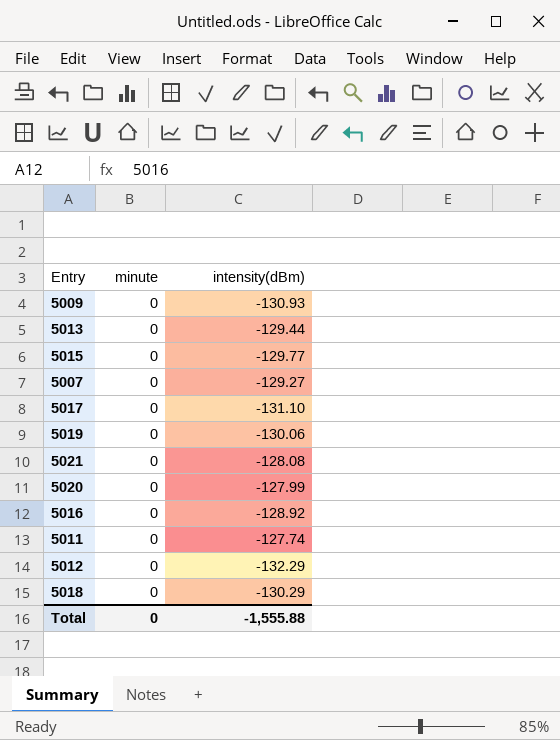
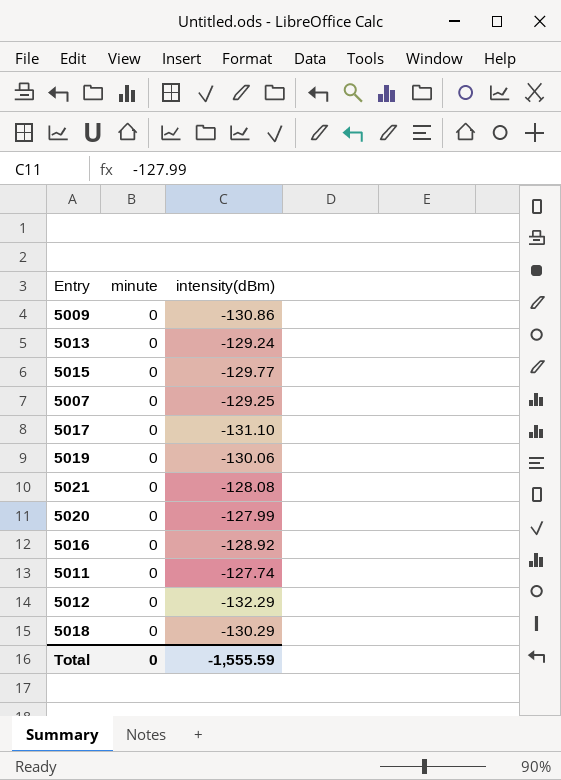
5009 | intensity(dBm): -130.93 -> -130.86
5013 | intensity(dBm): -129.44 -> -129.24
5007 | intensity(dBm): -129.27 -> -129.25
Total | intensity(dBm): -1,555.88 -> -1,555.59

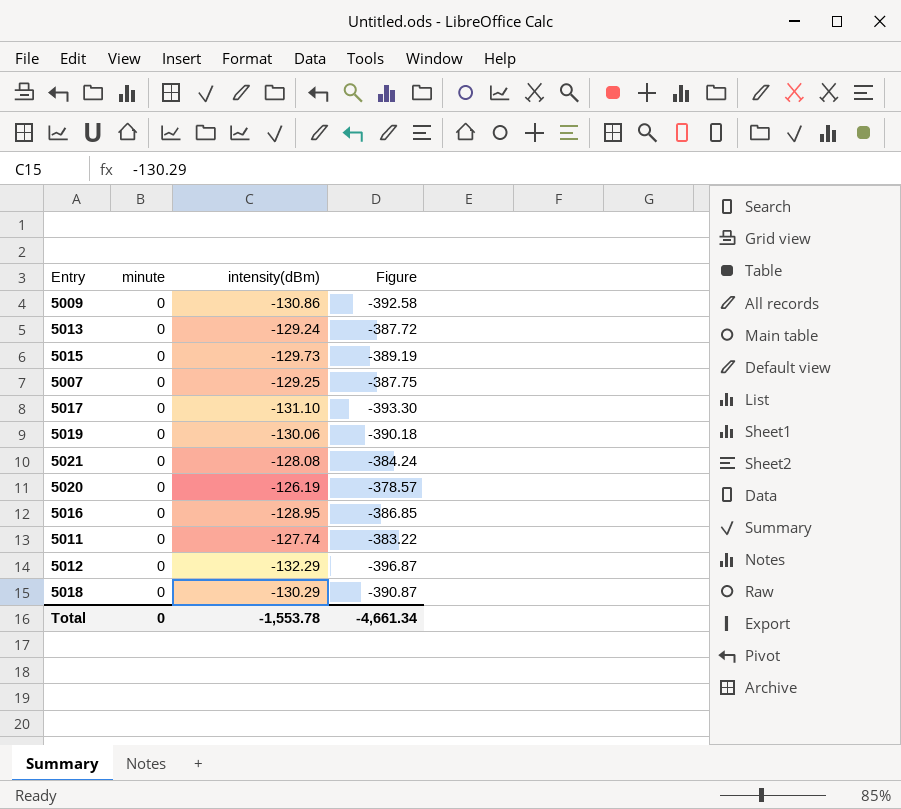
column Figure | formula: none -> [intensity(dBm)] * 3
5015 | intensity(dBm): -129.77 -> -129.73
5020 | intensity(dBm): -127.99 -> -126.19
5016 | intensity(dBm): -128.92 -> -128.95
Total | intensity(dBm): -1,555.59 -> -1,553.78

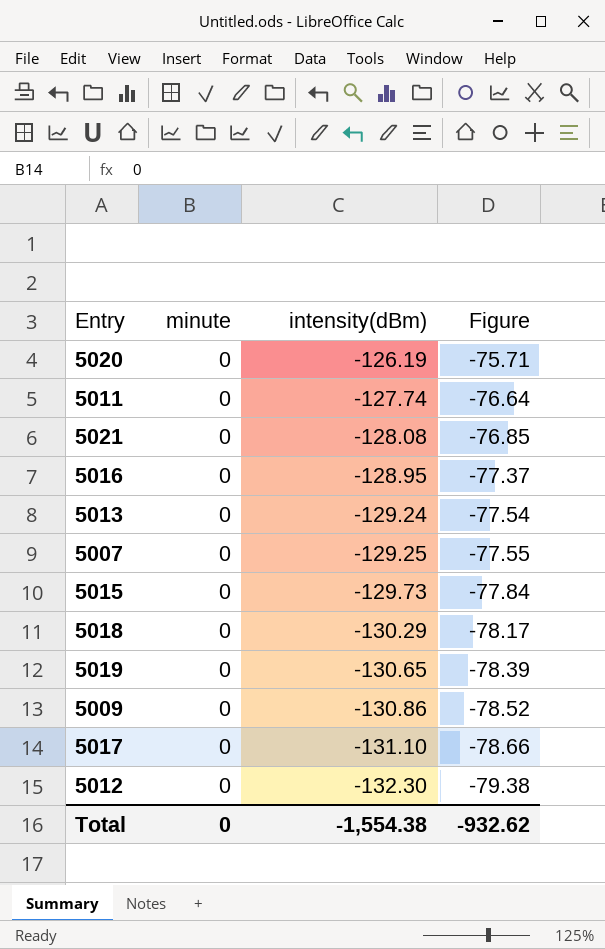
row order: none -> intensity(dBm) descending
column Figure | formula: [intensity(dBm)] * 3 -> [intensity(dBm)] * 0.6
5019 | intensity(dBm): -130.06 -> -130.65
5012 | intensity(dBm): -132.29 -> -132.30
Total | intensity(dBm): -1,553.78 -> -1,554.38
Total | Figure: -4,661.34 -> -932.62

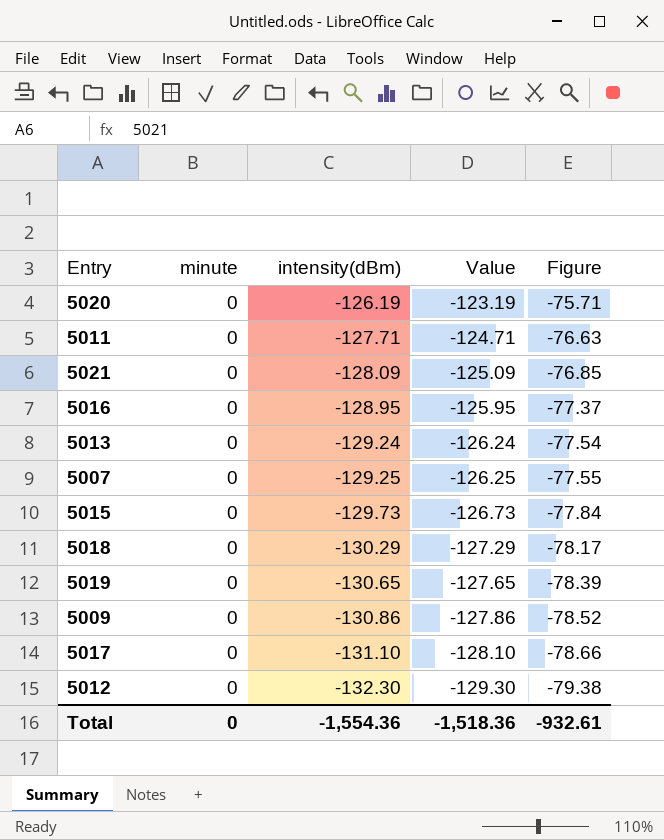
column Value | formula: none -> [intensity(dBm)] + 3
5011 | intensity(dBm): -127.74 -> -127.71
5011 | Figure: -76.64 -> -76.63
5021 | intensity(dBm): -128.08 -> -128.09
Total | intensity(dBm): -1,554.38 -> -1,554.36
Total | Figure: -932.62 -> -932.61

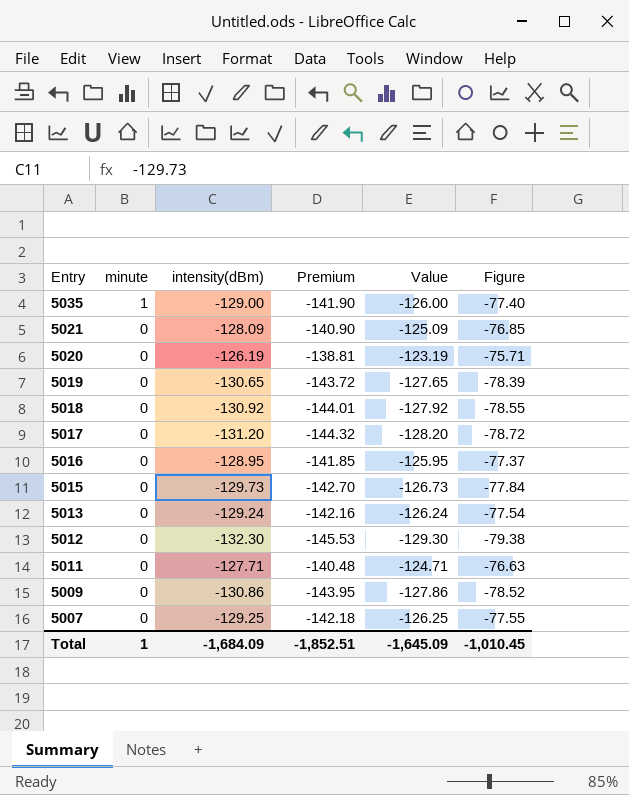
row order: intensity(dBm) descending -> Entry descending
column Premium | formula: none -> [intensity(dBm)] * 1.1
row 5035: none -> 1 | -129.00 | -141.90 | -126.00 | -77.40
5018 | intensity(dBm): -130.29 -> -130.92
5018 | Value: -127.29 -> -127.92
5018 | Figure: -78.17 -> -78.55
5017 | intensity(dBm): -131.10 -> -131.20
5017 | Value: -128.10 -> -128.20
5017 | Figure: -78.66 -> -78.72
Total | minute: 0 -> 1
Total | intensity(dBm): -1,554.36 -> -1,684.09
Total | Value: -1,518.36 -> -1,645.09
Total | Figure: -932.61 -> -1,010.45

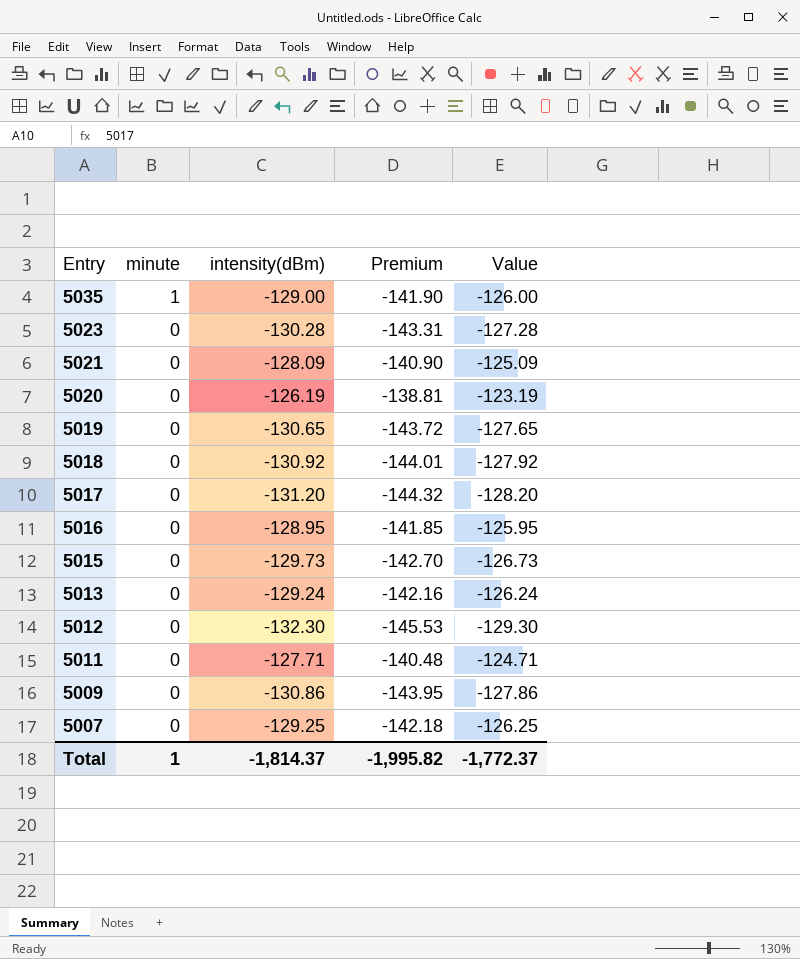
column Figure | formula: [intensity(dBm)] * 0.6 -> none
row 5023: none -> 0 | -130.28 | -143.31 | -127.28
Total | intensity(dBm): -1,684.09 -> -1,814.37
Total | Premium: -1,852.51 -> -1,995.82
Total | Value: -1,645.09 -> -1,772.37

